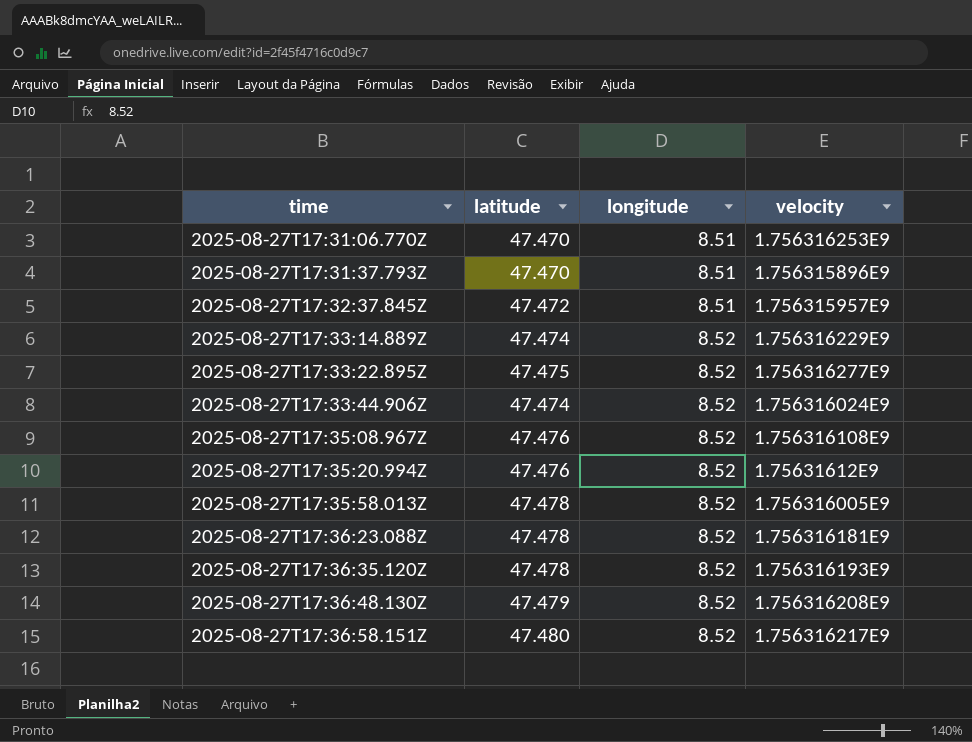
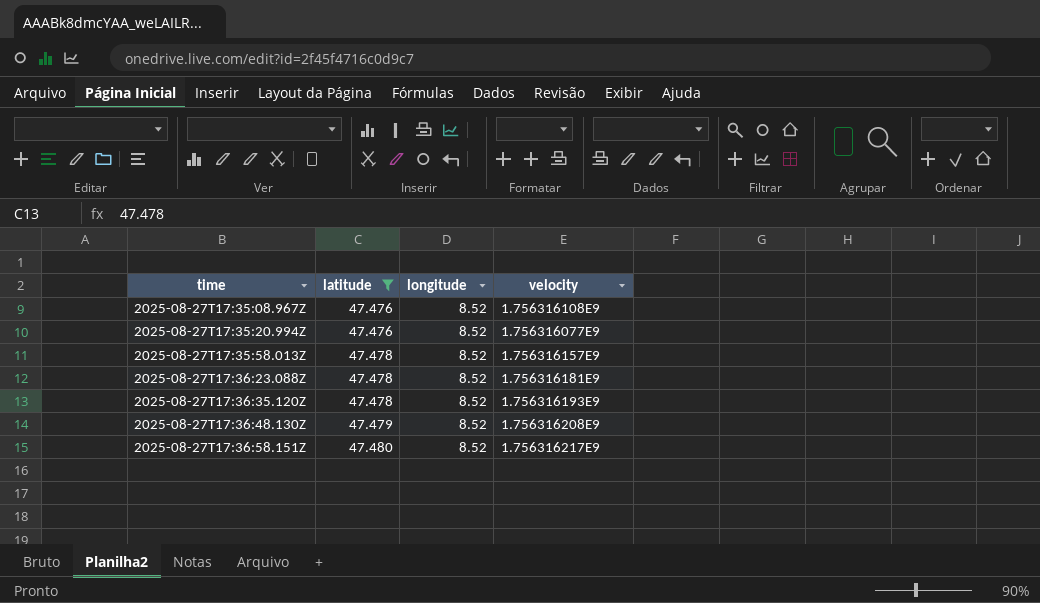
filter: none -> latitude >= 47.476
2025-08-27T17:35:20.994Z | velocity: 1.75631612E9 -> 1.756316077E9
2025-08-27T17:35:58.013Z | velocity: 1.756316005E9 -> 1.756316157E9

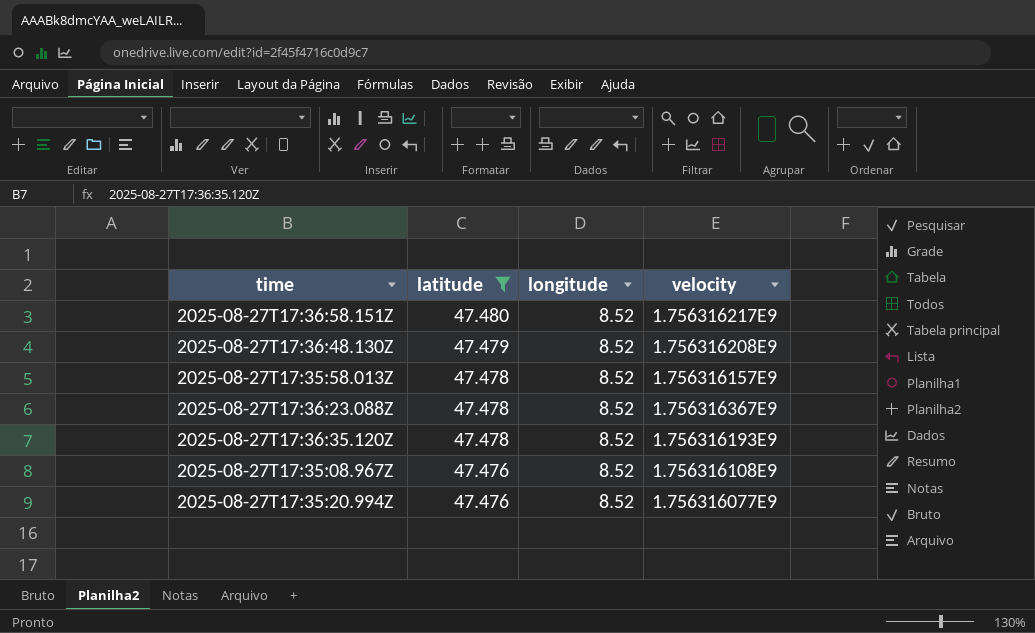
row order: time ascending -> latitude descending
2025-08-27T17:36:23.088Z | velocity: 1.756316181E9 -> 1.756316367E9

